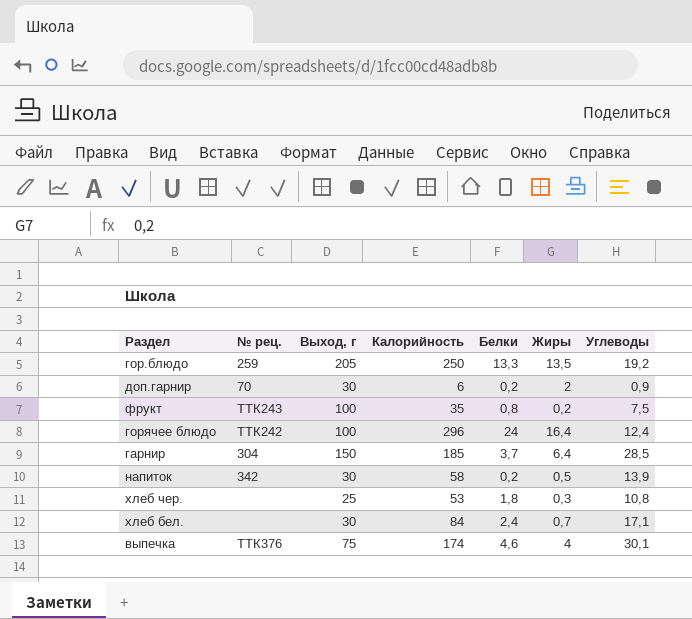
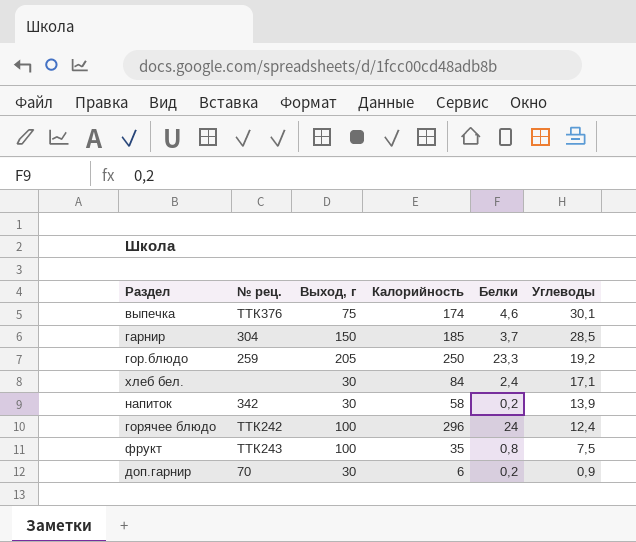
row order: none -> Углеводы descending
column Жиры | position: 6 -> none
row хлеб чер.: none | 25 | 53 | 1,8 | 0,3 | 10,8 -> none
гор.блюдо | Белки: 13,3 -> 23,3

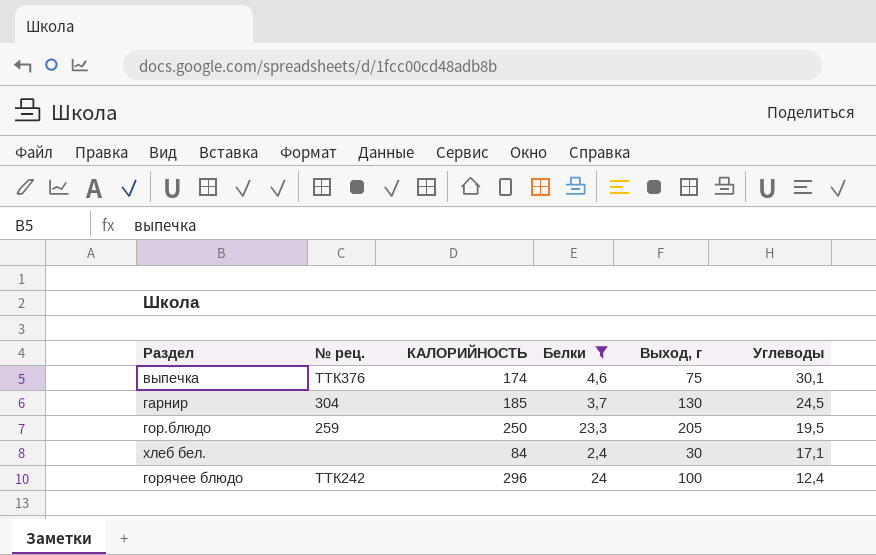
filter: none -> Белки >= 2,4
column name: Калорийность -> КАЛОРИЙНОСТЬ
column Выход, г | position: 3 -> 5
гарнир | Выход, г: 150 -> 130
гарнир | Углеводы: 28,5 -> 24,5
гор.блюдо | Углеводы: 19,2 -> 19,5

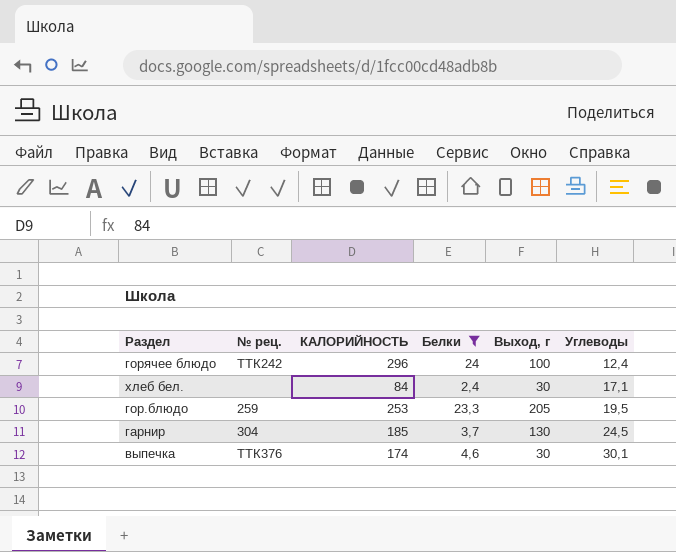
row order: Углеводы descending -> Углеводы ascending
гор.блюдо | КАЛОРИЙНОСТЬ: 250 -> 253
выпечка | Выход, г: 75 -> 30

